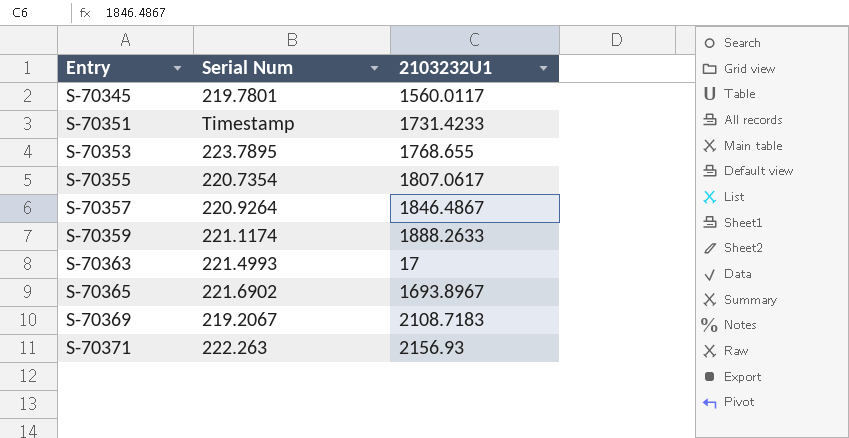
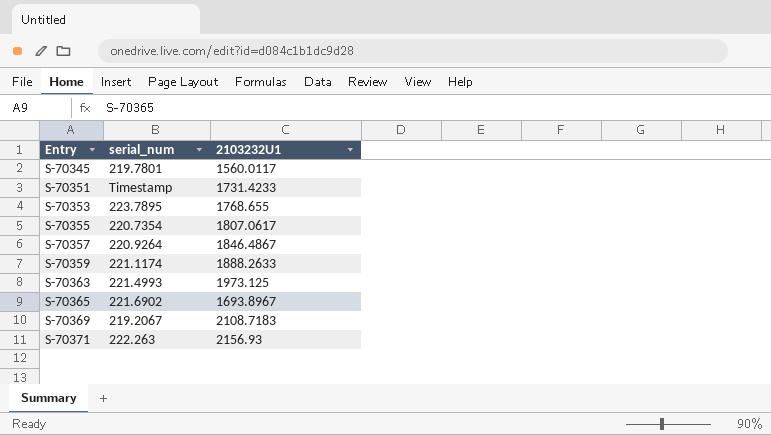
column name: Serial Num -> serial_num
S-70363 | 2103232U1: 17 -> 1973.125

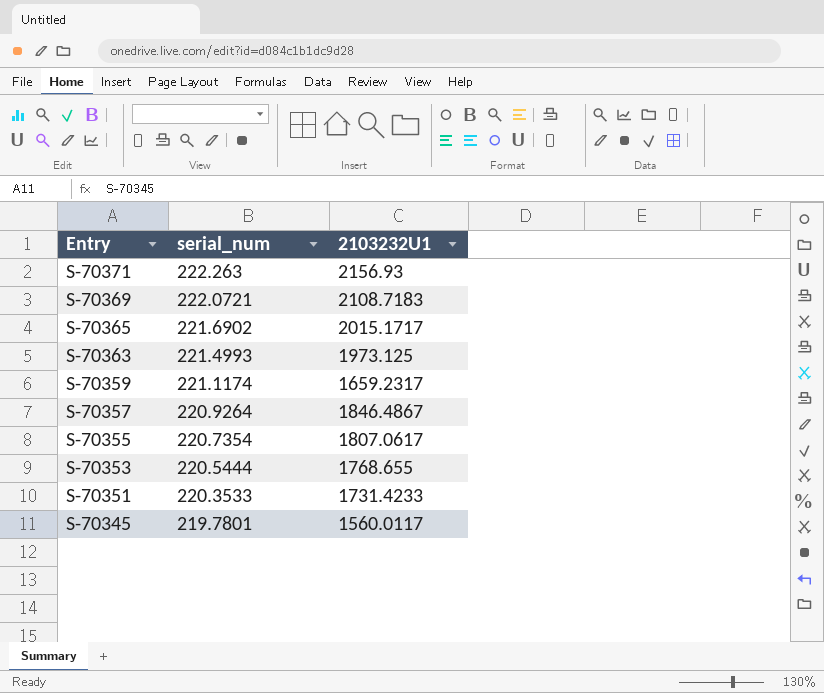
row order: Entry ascending -> Entry descending
S-70369 | serial_num: 219.2067 -> 222.0721
S-70365 | 2103232U1: 1693.8967 -> 2015.1717
S-70359 | 2103232U1: 1888.2633 -> 1659.2317
S-70353 | serial_num: 223.7895 -> 220.5444
S-70351 | serial_num: Timestamp -> 220.3533

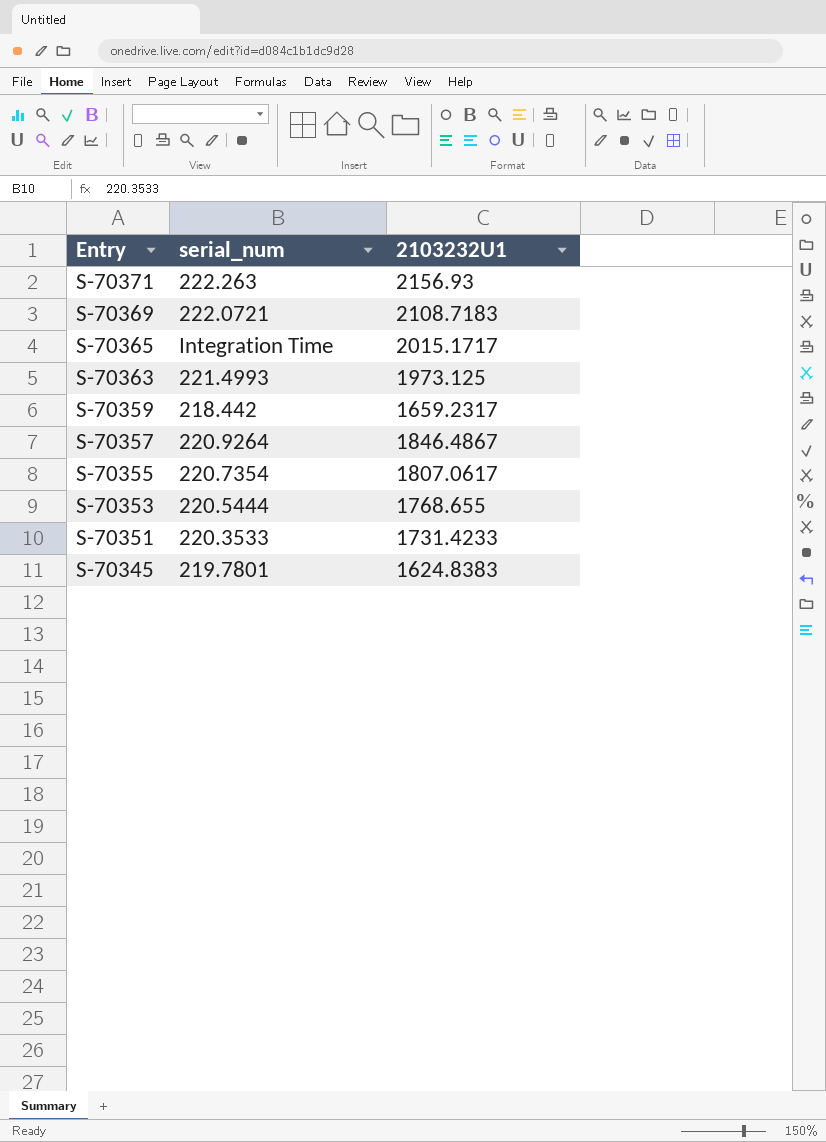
S-70365 | serial_num: 221.6902 -> Integration Time
S-70359 | serial_num: 221.1174 -> 218.442
S-70345 | 2103232U1: 1560.0117 -> 1624.8383

